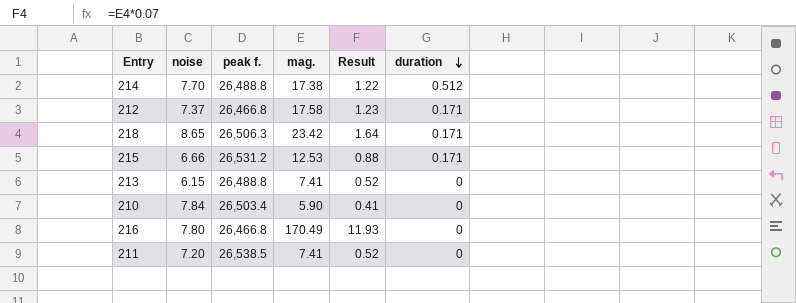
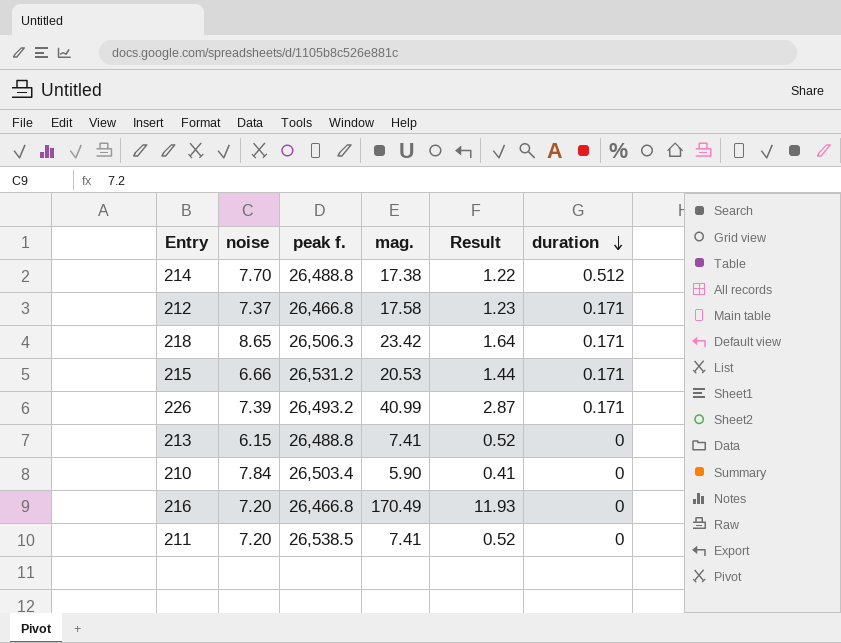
215 | mag.: 12.53 -> 20.53
215 | Result: 0.88 -> 1.44
row 226: none -> 7.39 | 26,493.2 | 40.99 | 2.87 | 0.171
216 | noise: 7.80 -> 7.20

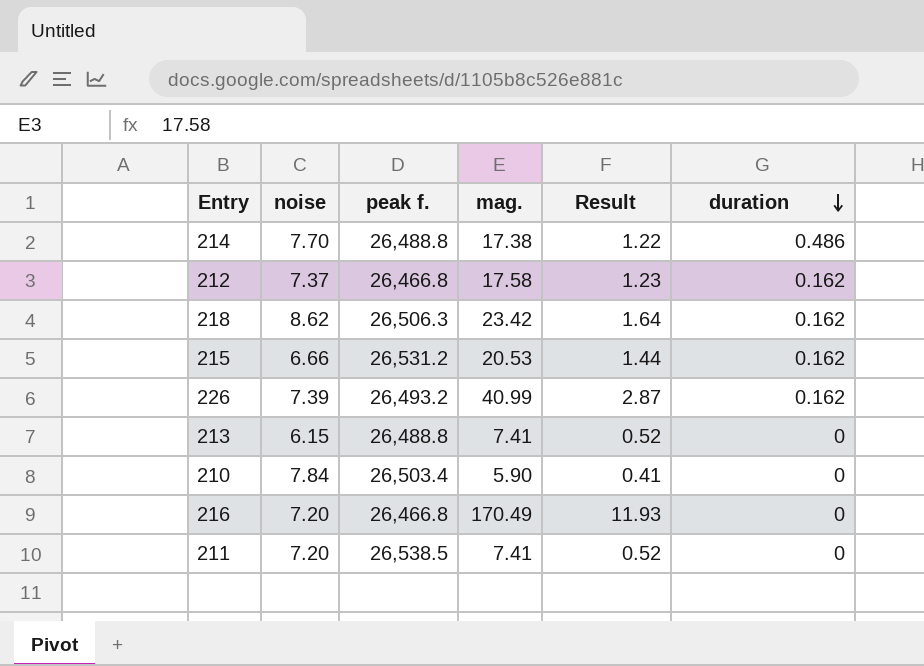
214 | duration: 0.512 -> 0.486
212 | duration: 0.171 -> 0.162
218 | noise: 8.65 -> 8.62
218 | duration: 0.171 -> 0.162
215 | duration: 0.171 -> 0.162
226 | duration: 0.171 -> 0.162

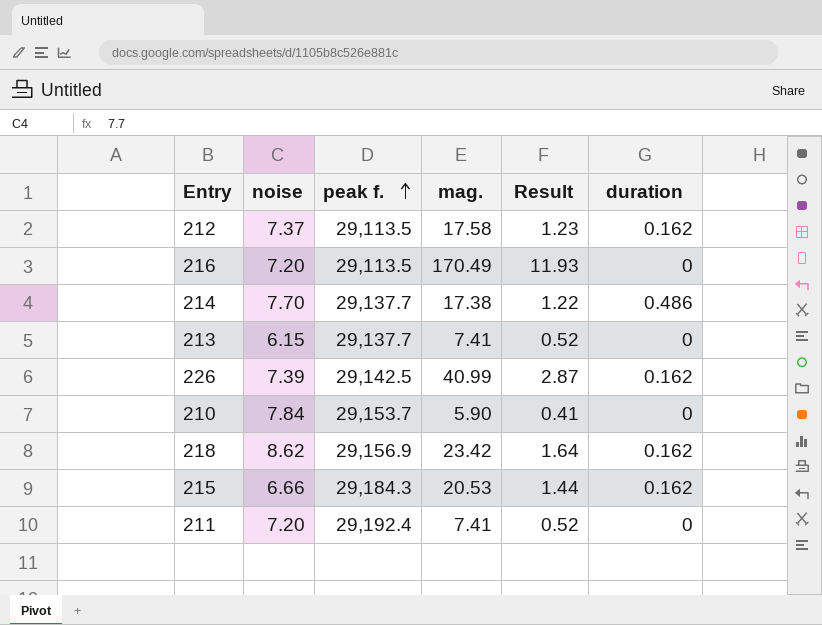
row order: duration descending -> peak f. ascending
212 | peak f.: 26,466.8 -> 29,113.5
216 | peak f.: 26,466.8 -> 29,113.5
214 | peak f.: 26,488.8 -> 29,137.7
213 | peak f.: 26,488.8 -> 29,137.7
226 | peak f.: 26,493.2 -> 29,142.5
210 | peak f.: 26,503.4 -> 29,153.7
218 | peak f.: 26,506.3 -> 29,156.9
215 | peak f.: 26,531.2 -> 29,184.3
211 | peak f.: 26,538.5 -> 29,192.4

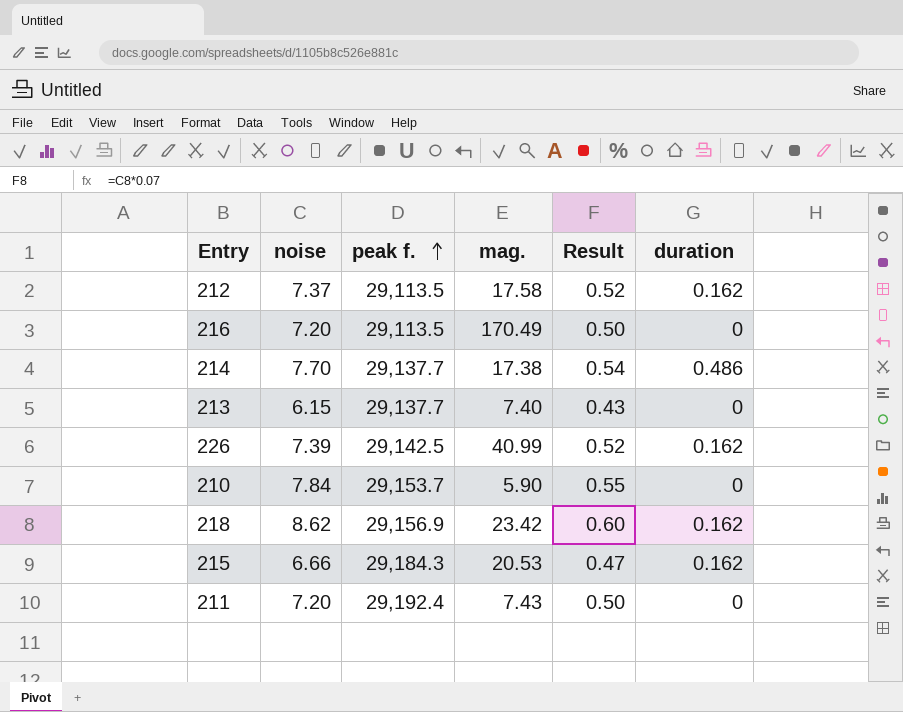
column Result | formula: [mag.] * 0.07 -> [noise] * 0.07
213 | mag.: 7.41 -> 7.40
211 | mag.: 7.41 -> 7.43

